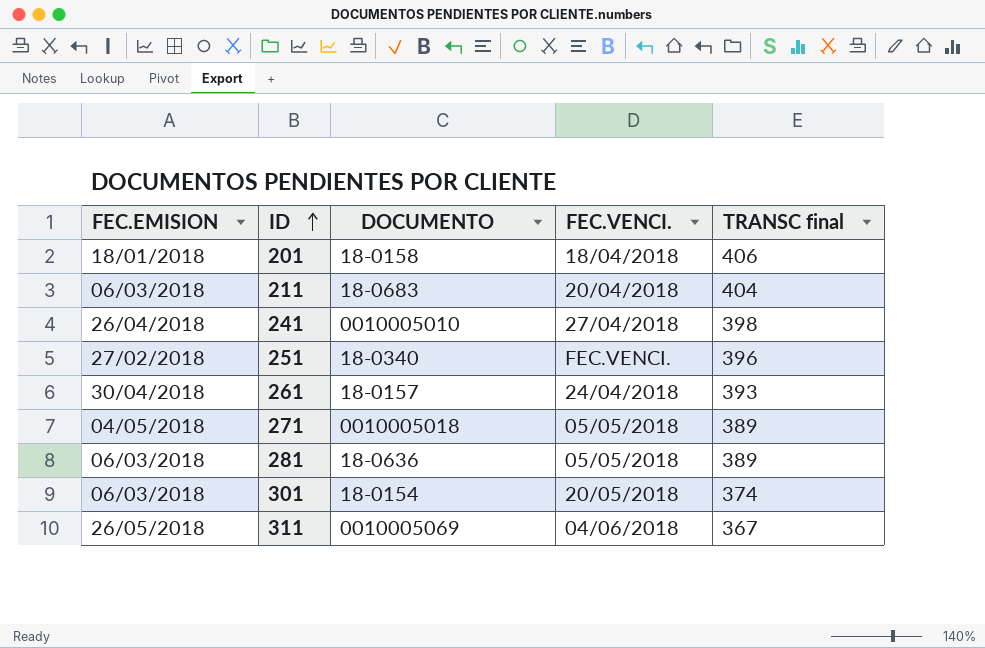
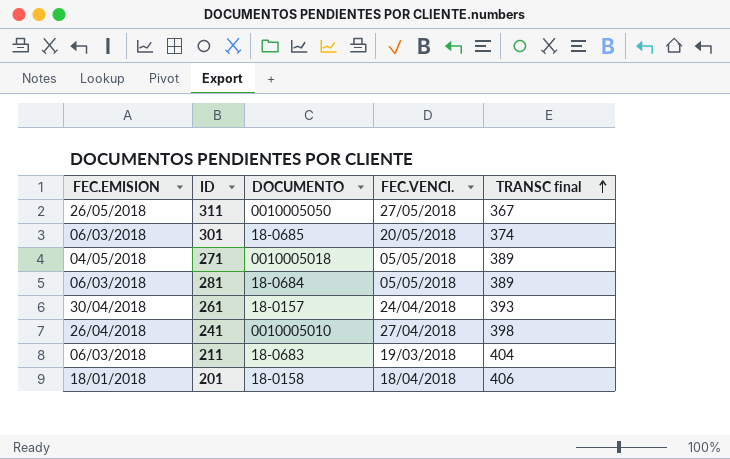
row order: ID ascending -> TRANSC final ascending
row 251: 27/02/2018 | 18-0340 | FEC.VENCI. | 396 -> none
311 | DOCUMENTO: 0010005069 -> 0010005050
311 | FEC.VENCI.: 04/06/2018 -> 27/05/2018
301 | DOCUMENTO: 18-0154 -> 18-0685
281 | DOCUMENTO: 18-0636 -> 18-0684
211 | FEC.VENCI.: 20/04/2018 -> 19/03/2018

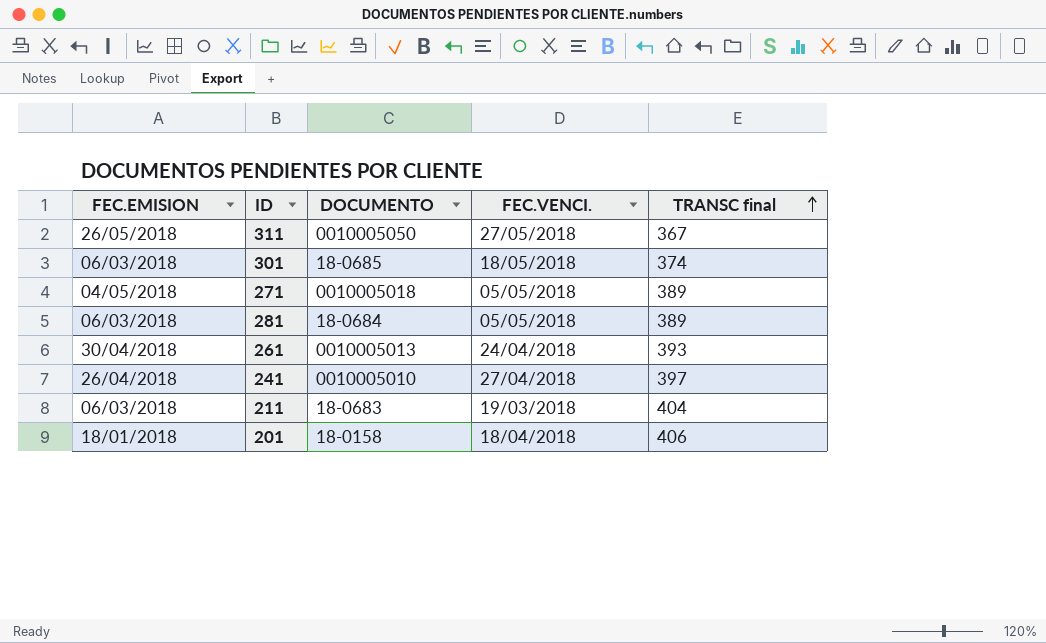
301 | FEC.VENCI.: 20/05/2018 -> 18/05/2018
261 | DOCUMENTO: 18-0157 -> 0010005013
241 | TRANSC final: 398 -> 397

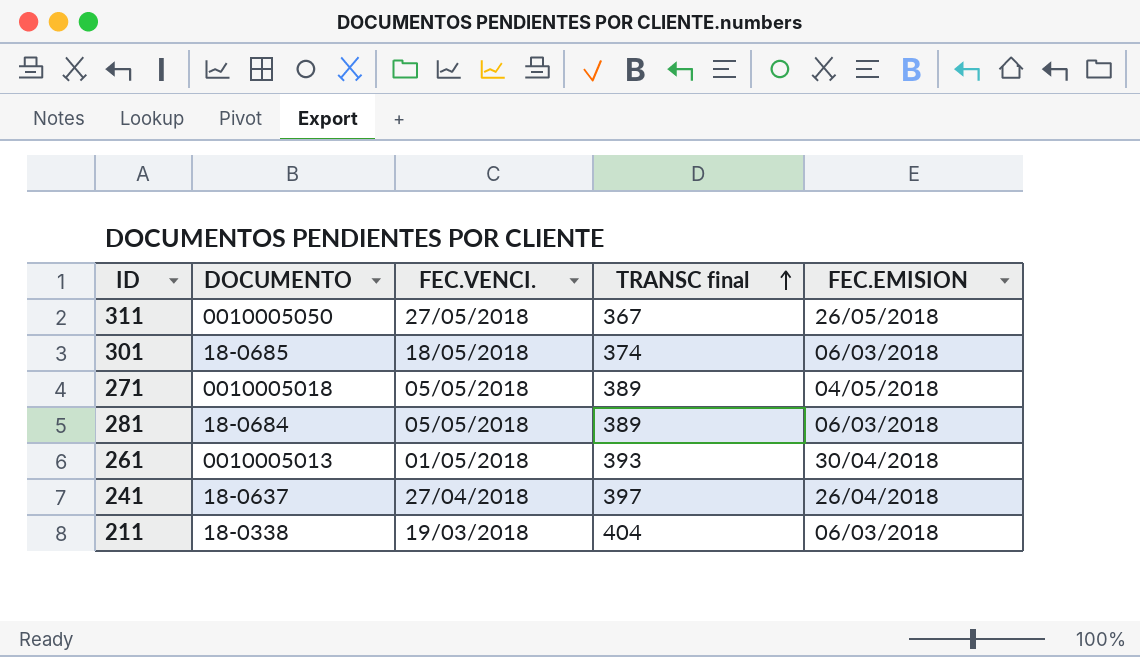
column FEC.EMISION | position: 1 -> 5
row 201: 18/01/2018 | 18-0158 | 18/04/2018 | 406 -> none
261 | FEC.VENCI.: 24/04/2018 -> 01/05/2018
241 | DOCUMENTO: 0010005010 -> 18-0637
211 | DOCUMENTO: 18-0683 -> 18-0338

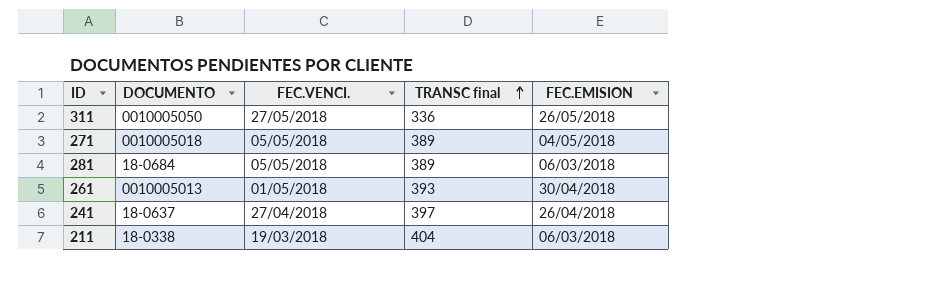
row 301: 18-0685 | 18/05/2018 | 374 | 06/03/2018 -> none
311 | TRANSC final: 367 -> 336

